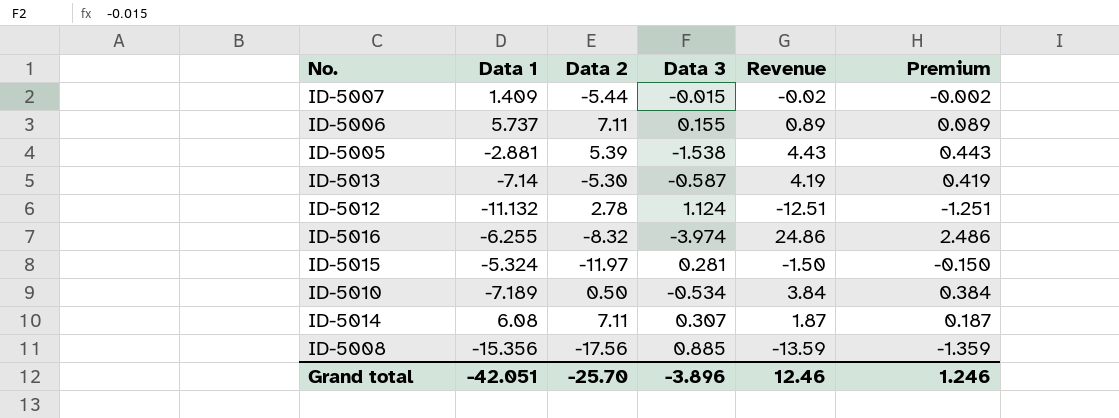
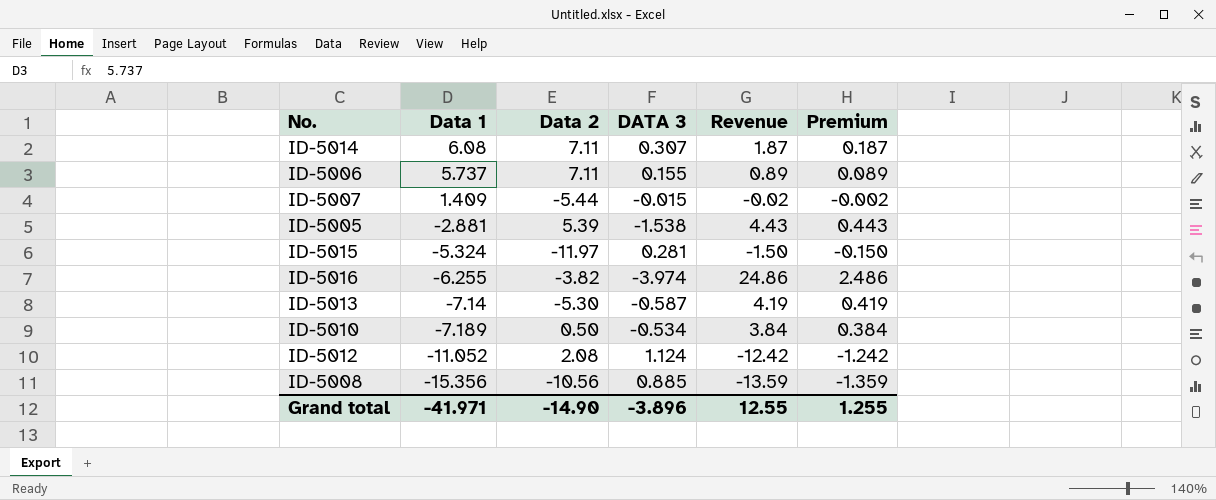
row order: none -> Data 1 descending
column name: Data 3 -> DATA 3
ID-5016 | Data 2: -8.32 -> -3.82
ID-5012 | Data 1: -11.132 -> -11.052
ID-5012 | Data 2: 2.78 -> 2.08
ID-5012 | Revenue: -12.51 -> -12.42
ID-5012 | Premium: -1.251 -> -1.242
ID-5008 | Data 2: -17.56 -> -10.56
Grand total | Data 1: -42.051 -> -41.971
Grand total | Data 2: -25.70 -> -14.90
Grand total | Revenue: 12.46 -> 12.55
Grand total | Premium: 1.246 -> 1.255

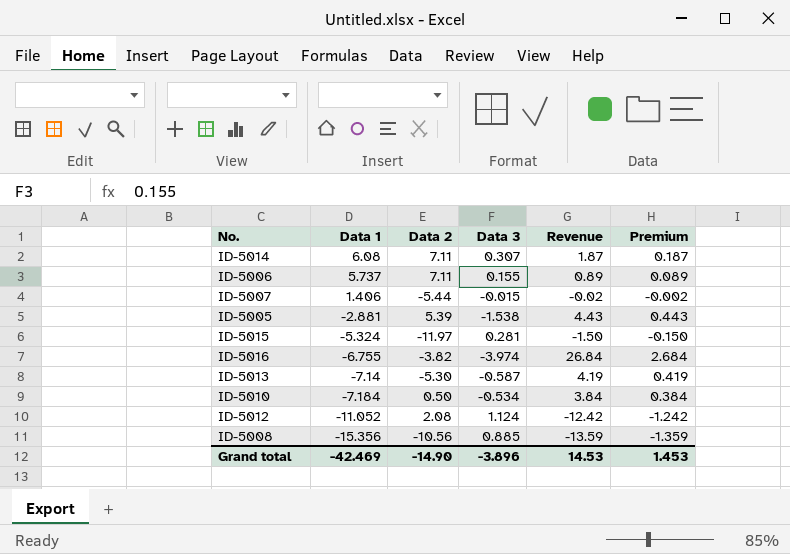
column name: DATA 3 -> Data 3
ID-5007 | Data 1: 1.409 -> 1.406
ID-5016 | Data 1: -6.255 -> -6.755
ID-5016 | Revenue: 24.86 -> 26.84
ID-5016 | Premium: 2.486 -> 2.684
ID-5010 | Data 1: -7.189 -> -7.184
Grand total | Data 1: -41.971 -> -42.469
Grand total | Revenue: 12.55 -> 14.53
Grand total | Premium: 1.255 -> 1.453

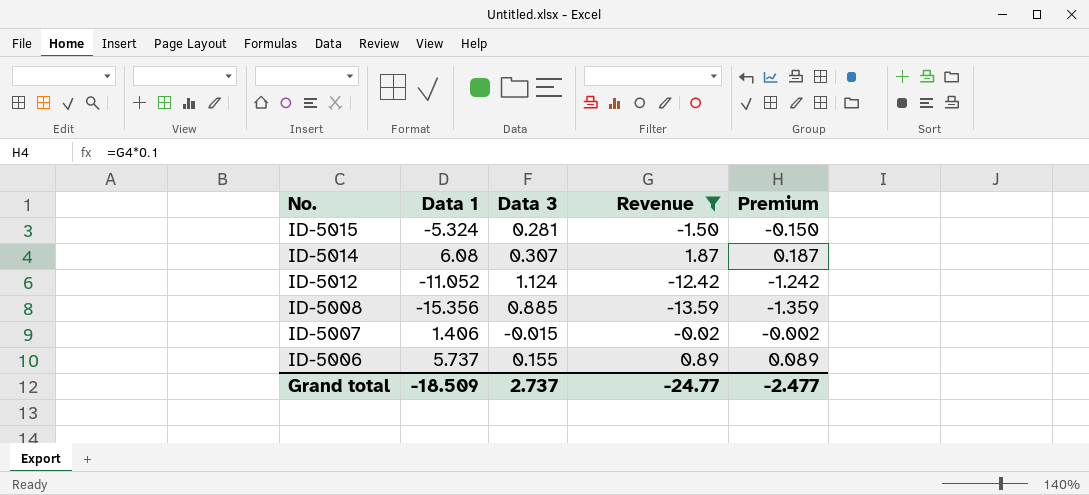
filter: none -> Revenue <= 1.87
row order: Data 1 descending -> No. descending
column Data 2 | position: 3 -> none
Grand total | Data 1: -42.469 -> -18.509
Grand total | Data 3: -3.896 -> 2.737
Grand total | Revenue: 14.53 -> -24.77
Grand total | Premium: 1.453 -> -2.477

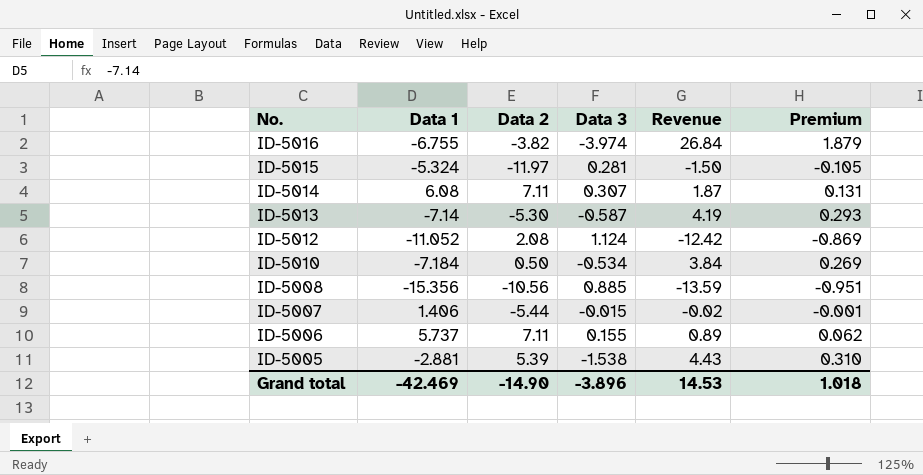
filter: Revenue <= 1.87 -> none
column Data 2 | position: none -> 3
column Premium | formula: [Revenue] * 0.1 -> [Revenue] * 0.07
Grand total | Data 1: -18.509 -> -42.469
Grand total | Data 3: 2.737 -> -3.896
Grand total | Revenue: -24.77 -> 14.53
Grand total | Premium: -2.477 -> 1.018

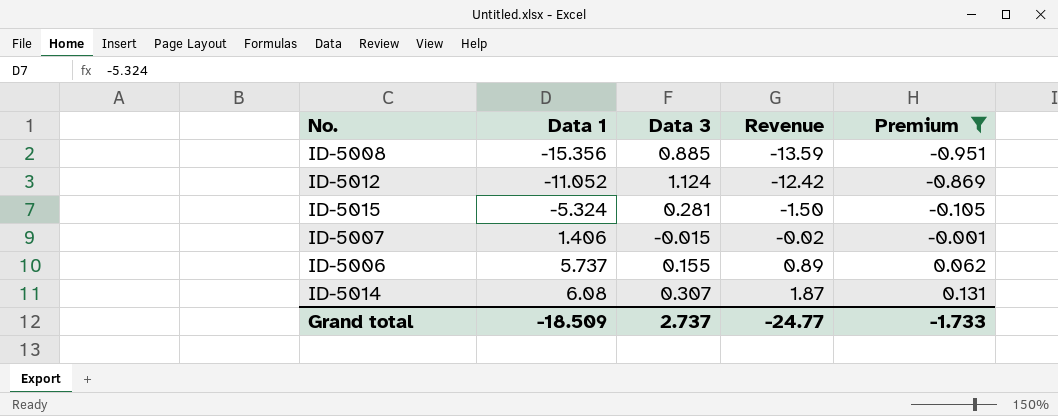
filter: none -> Premium <= 0.131
row order: No. descending -> Data 1 ascending
column Data 2 | position: 3 -> none
Grand total | Data 1: -42.469 -> -18.509
Grand total | Data 3: -3.896 -> 2.737
Grand total | Revenue: 14.53 -> -24.77
Grand total | Premium: 1.018 -> -1.733

